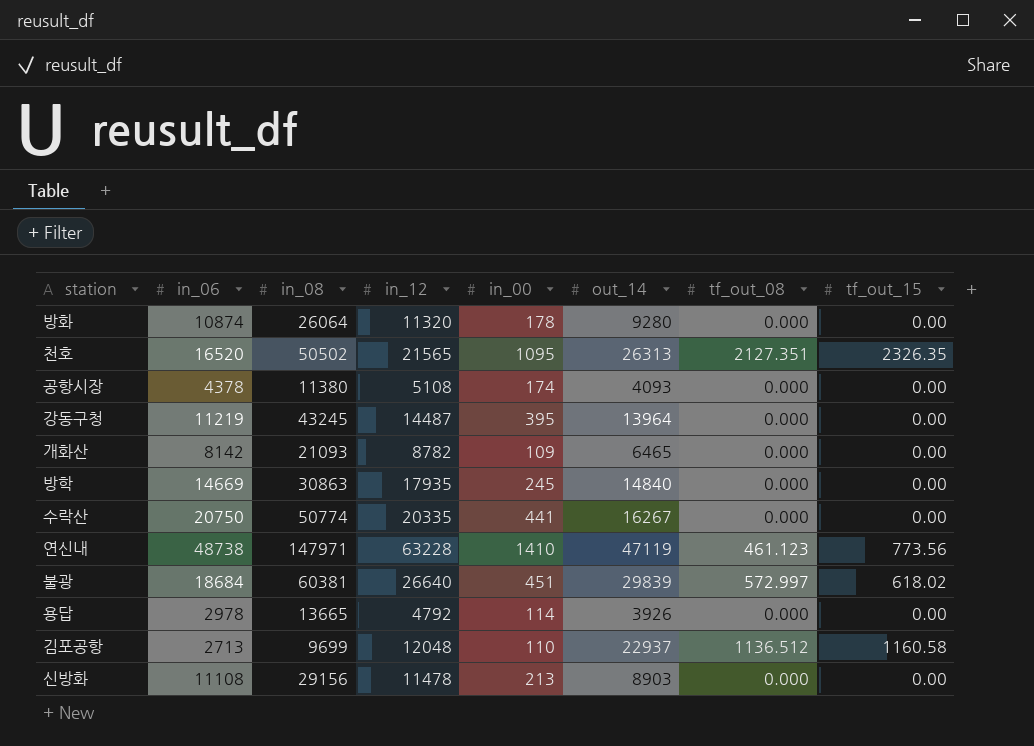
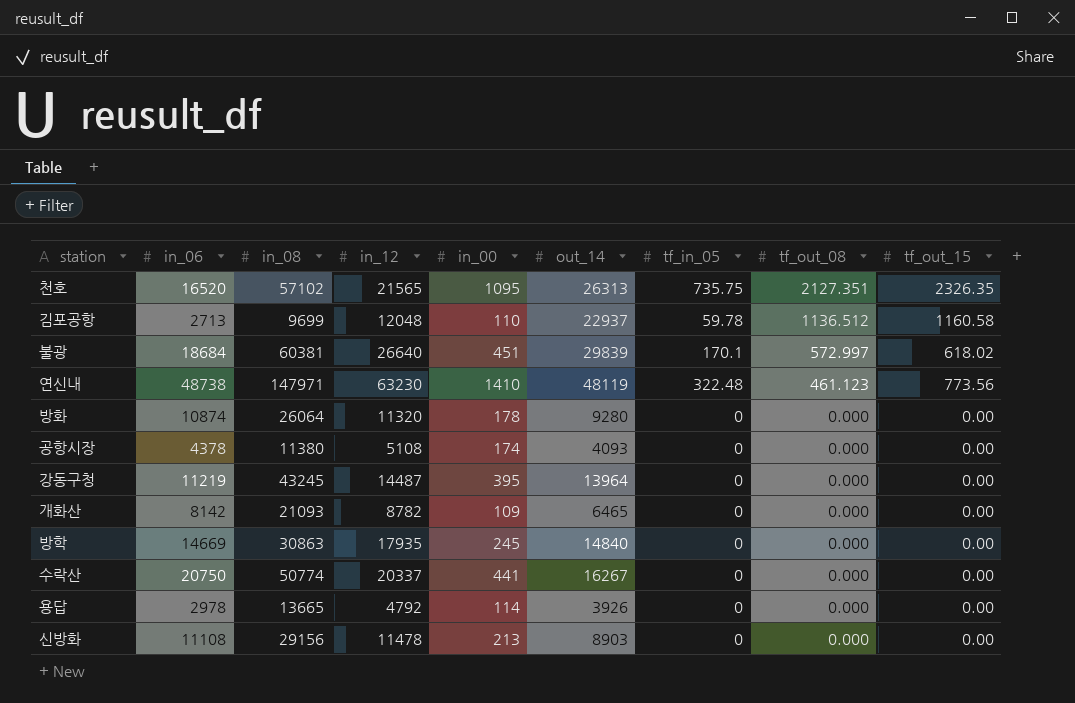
row order: none -> tf_out_08 descending
column tf_in_05 | position: none -> 7
천호 | in_08: 50502 -> 57102
연신내 | in_12: 63228 -> 63230
연신내 | out_14: 47119 -> 48119
수락산 | in_12: 20335 -> 20337

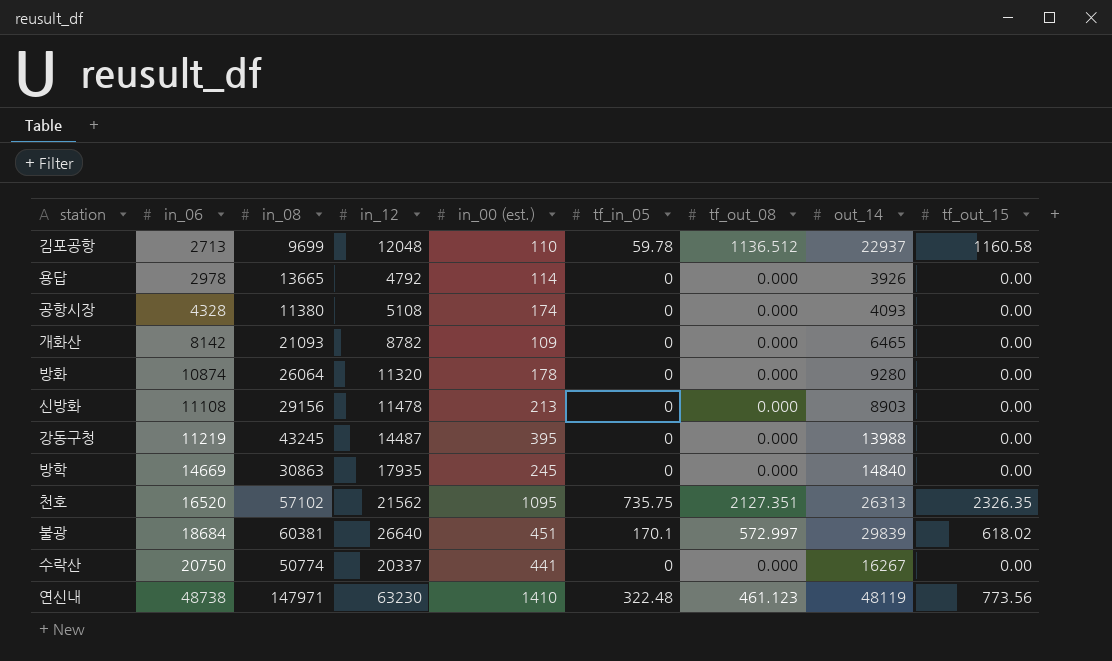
row order: tf_out_08 descending -> in_06 ascending
column name: in_00 -> in_00 (est.)
column out_14 | position: 6 -> 8
공항시장 | in_06: 4378 -> 4328
강동구청 | out_14: 13964 -> 13988
천호 | in_12: 21565 -> 21562

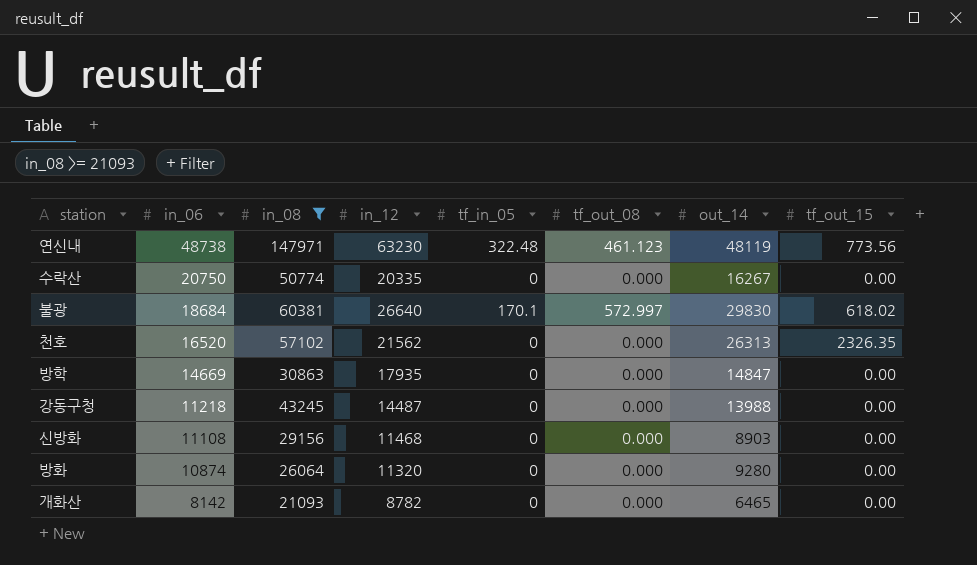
filter: none -> in_08 >= 21093
row order: in_06 ascending -> in_06 descending
column in_00 (est.) | position: 5 -> none
수락산 | in_12: 20337 -> 20335
불광 | out_14: 29839 -> 29830
천호 | tf_in_05: 735.75 -> 0
천호 | tf_out_08: 2127.351 -> 0.000
방학 | out_14: 14840 -> 14847
강동구청 | in_06: 11219 -> 11218
신방화 | in_12: 11478 -> 11468

